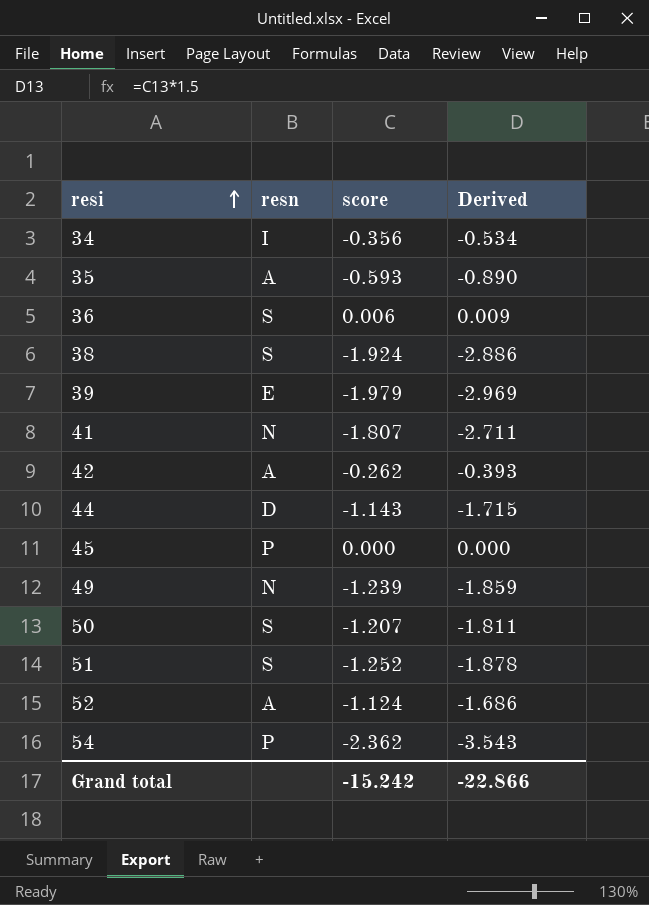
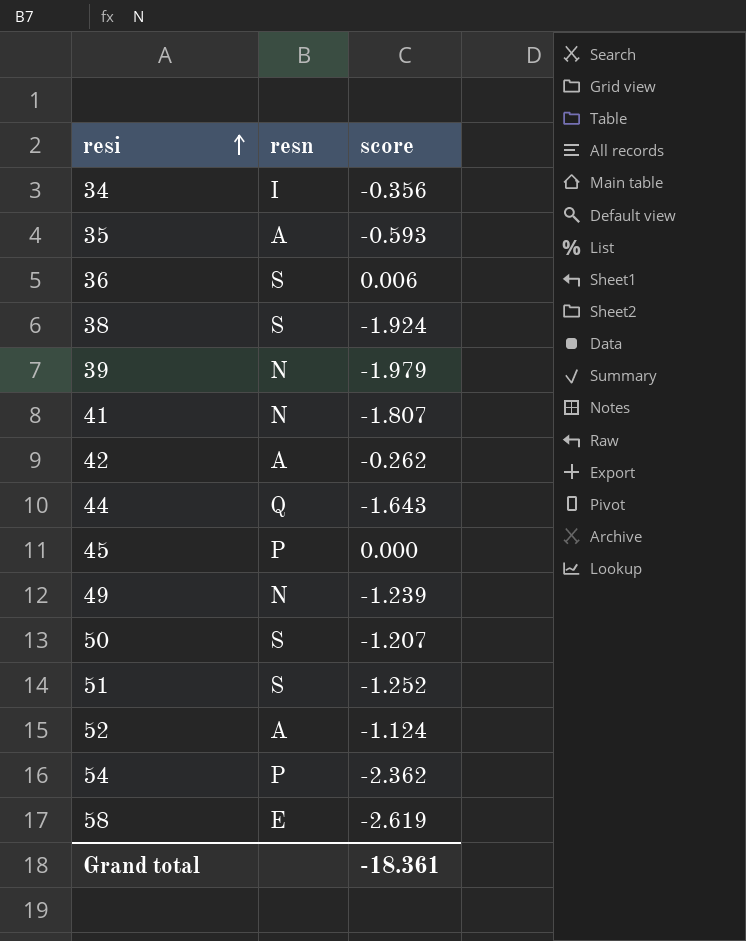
column Derived | formula: [score] * 1.5 -> none
39 | resn: E -> N
44 | resn: D -> Q
44 | score: -1.143 -> -1.643
row 58: none -> E | -2.619
Grand total | score: -15.242 -> -18.361

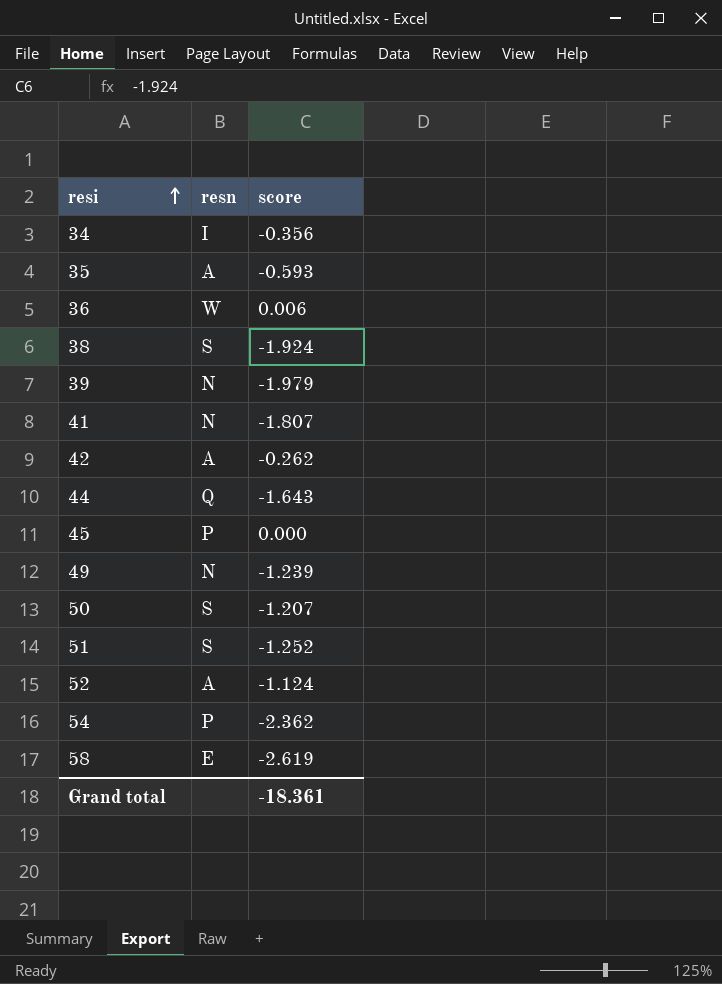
36 | resn: S -> W

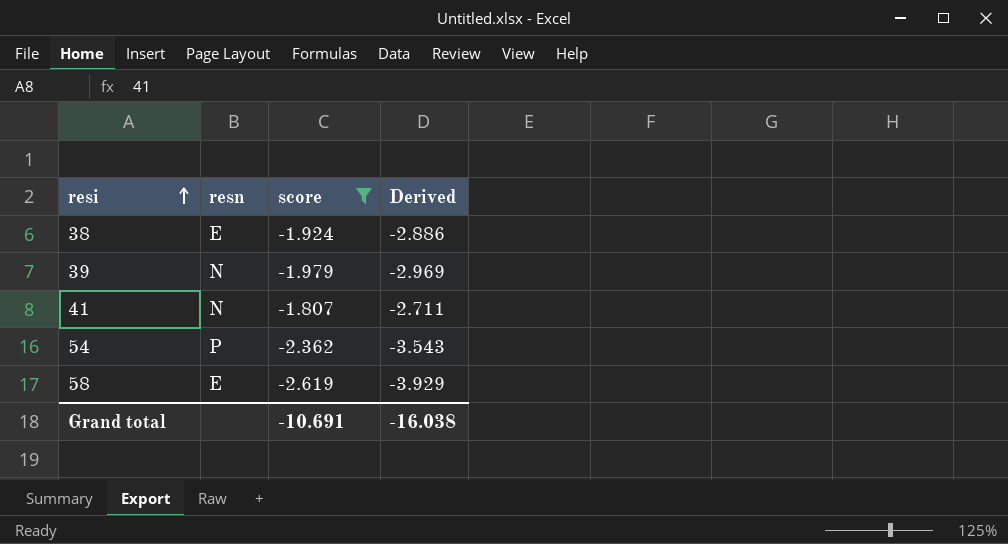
filter: none -> score <= -1.807
column Derived | formula: none -> [score] * 1.5
38 | resn: S -> E
Grand total | score: -18.361 -> -10.691

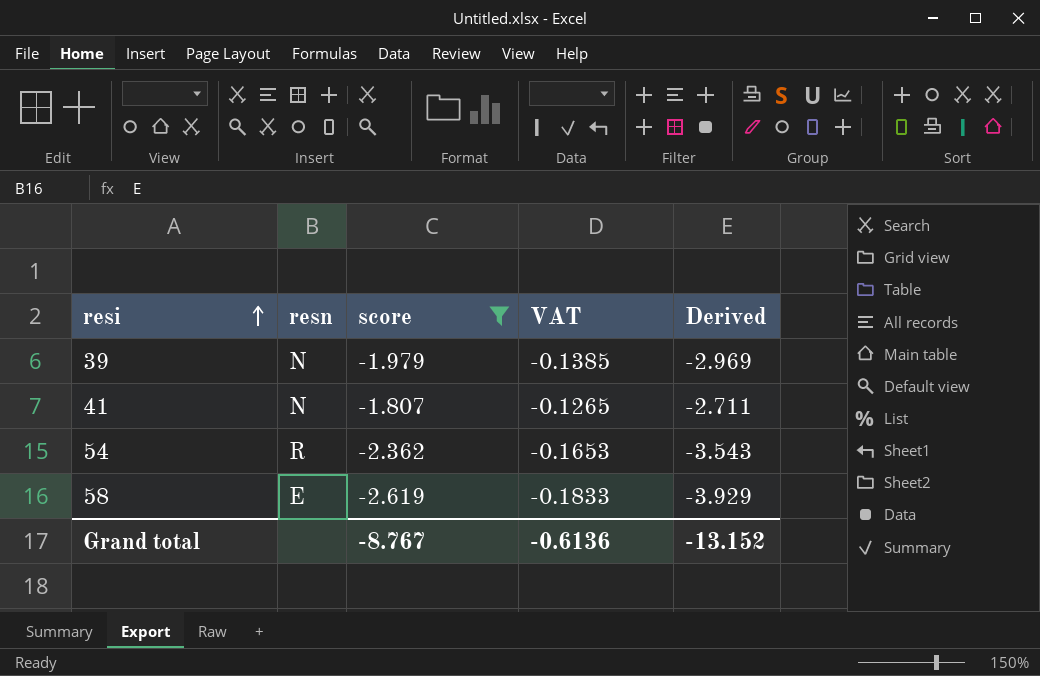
column VAT | formula: none -> [score] * 0.07
row 38: E | -1.924 | -2.886 -> none
54 | resn: P -> R
Grand total | score: -10.691 -> -8.767
Grand total | Derived: -16.038 -> -13.152

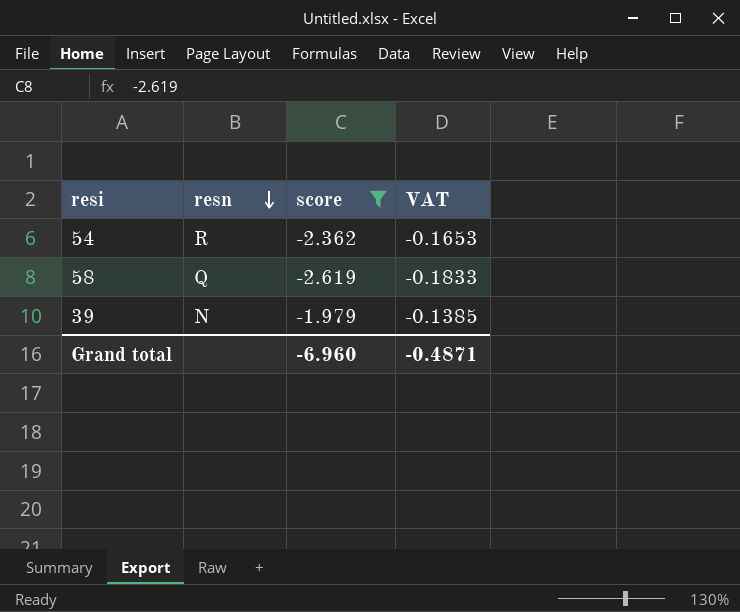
row order: resi ascending -> resn descending
column Derived | formula: [score] * 1.5 -> none
row 41: N | -1.807 | -0.1265 | -2.711 -> none
58 | resn: E -> Q
Grand total | score: -8.767 -> -6.960
Grand total | VAT: -0.6136 -> -0.4871

